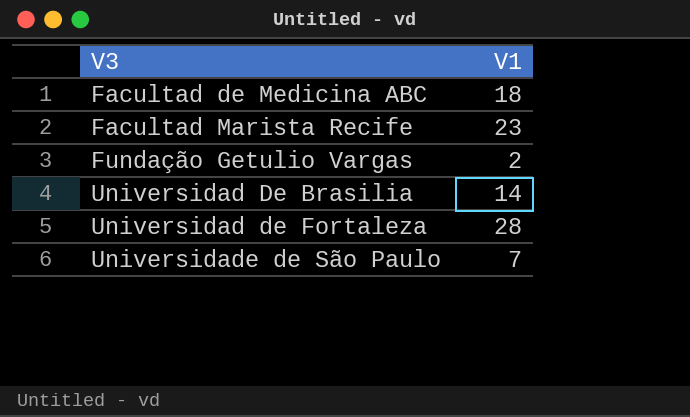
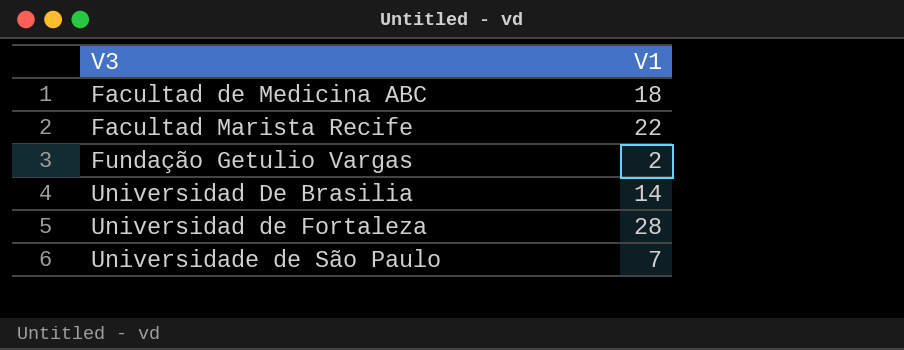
Facultad Marista Recife | V1: 23 -> 22

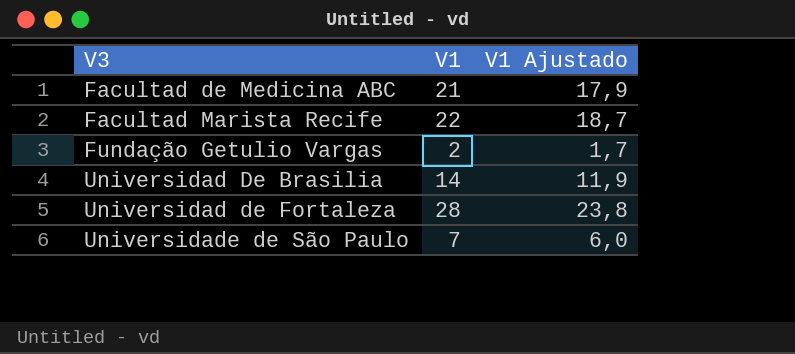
column V1 Ajustado | formula: none -> [V1] * 0,85
Facultad de Medicina ABC | V1: 18 -> 21

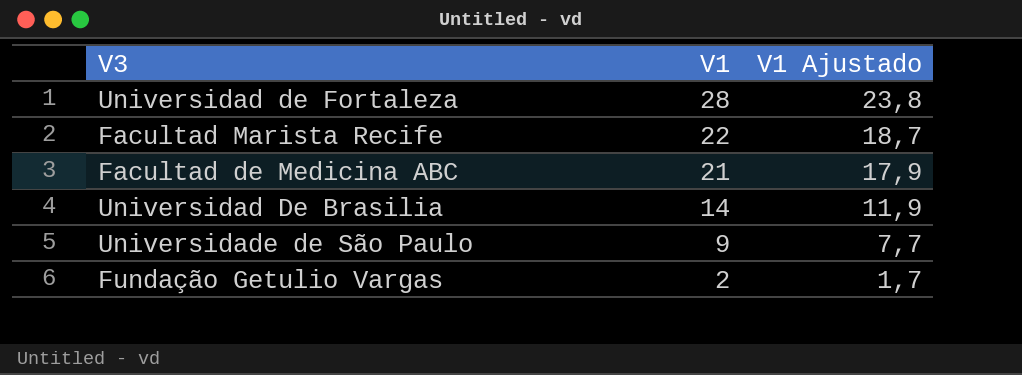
row order: V3 ascending -> V1 descending
Universidade de São Paulo | V1: 7 -> 9
Universidade de São Paulo | V1 Ajustado: 6,0 -> 7,7

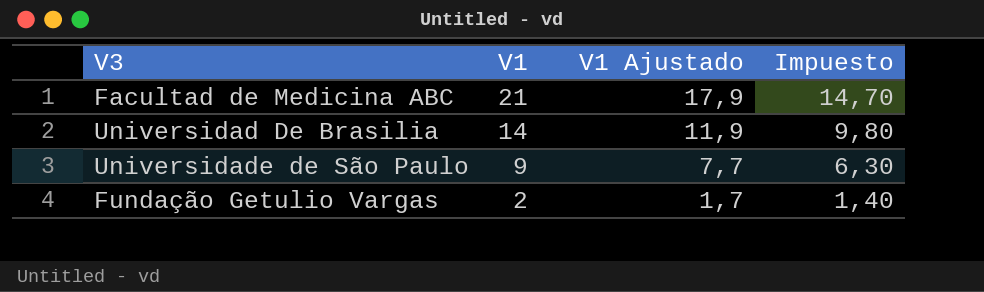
column Impuesto | formula: none -> [V1] * 0,7
row Universidad de Fortaleza: 28 | 23,8 -> none
row Facultad Marista Recife: 22 | 18,7 -> none

